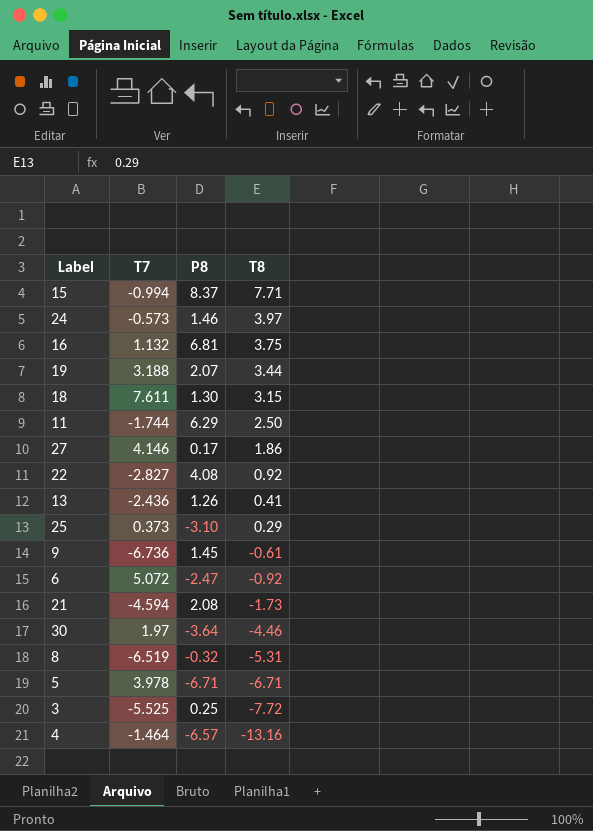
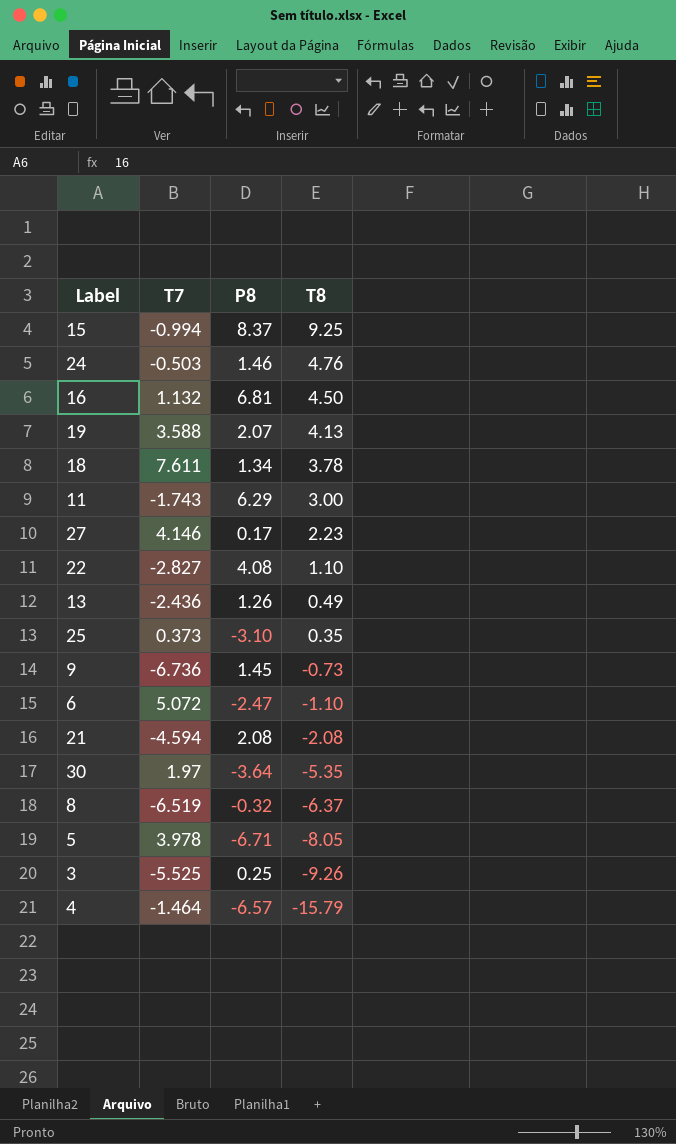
15 | T8: 7.71 -> 9.25
24 | T7: -0.573 -> -0.503
24 | T8: 3.97 -> 4.76
16 | T8: 3.75 -> 4.50
19 | T7: 3.188 -> 3.588
19 | T8: 3.44 -> 4.13
18 | P8: 1.30 -> 1.34
18 | T8: 3.15 -> 3.78
11 | T7: -1.744 -> -1.743
11 | T8: 2.50 -> 3.00
27 | T8: 1.86 -> 2.23
22 | T8: 0.92 -> 1.10
13 | T8: 0.41 -> 0.49
25 | T8: 0.29 -> 0.35
9 | T8: -0.61 -> -0.73
6 | T8: -0.92 -> -1.10
21 | T8: -1.73 -> -2.08
30 | T8: -4.46 -> -5.35
8 | T8: -5.31 -> -6.37
5 | T8: -6.71 -> -8.05
3 | T8: -7.72 -> -9.26
4 | T8: -13.16 -> -15.79

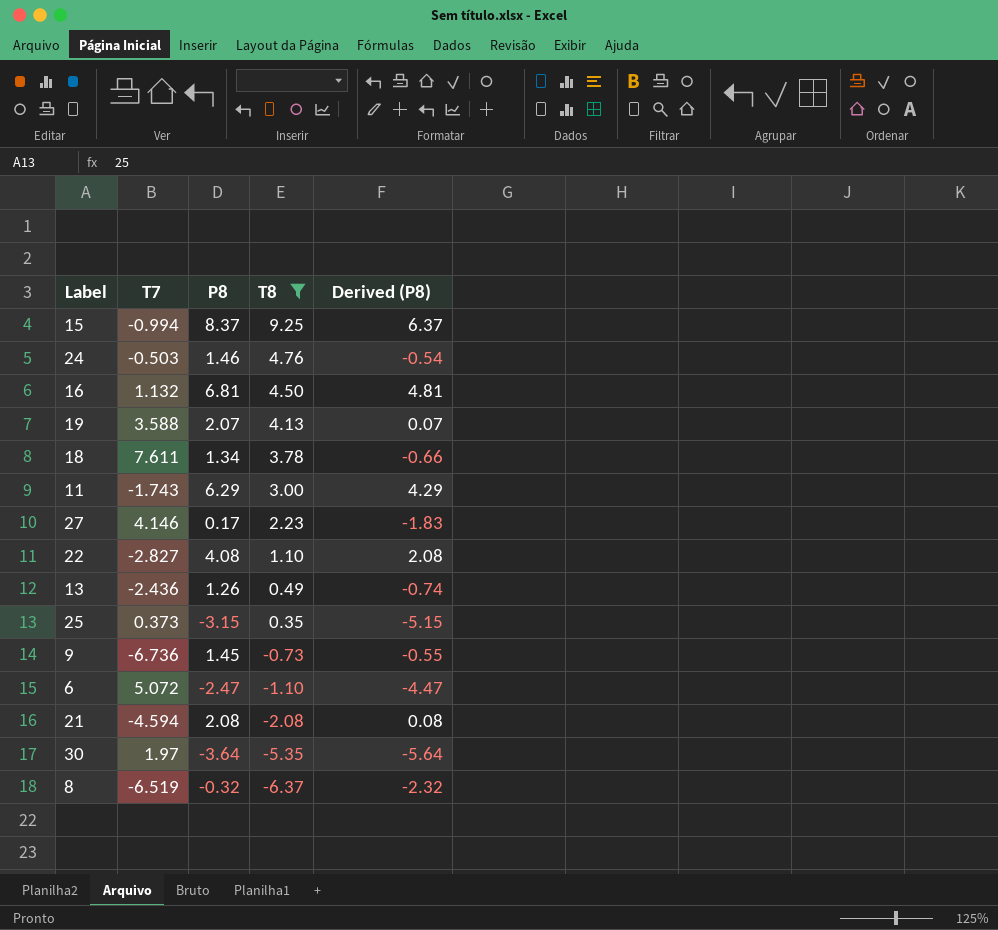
filter: none -> T8 >= -6.37
column Derived (P8) | formula: none -> [P8] - 2
25 | P8: -3.10 -> -3.15

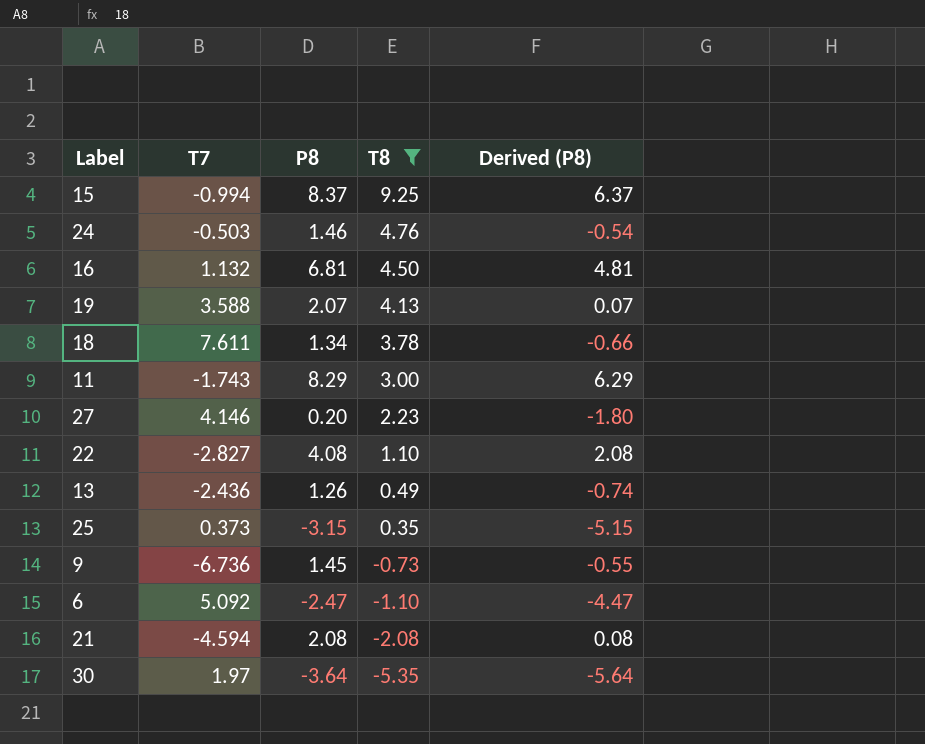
row 8: -6.519 | -0.32 | -6.37 | -2.32 -> none
11 | P8: 6.29 -> 8.29
11 | Derived (P8): 4.29 -> 6.29
27 | P8: 0.17 -> 0.20
27 | Derived (P8): -1.83 -> -1.80
6 | T7: 5.072 -> 5.092

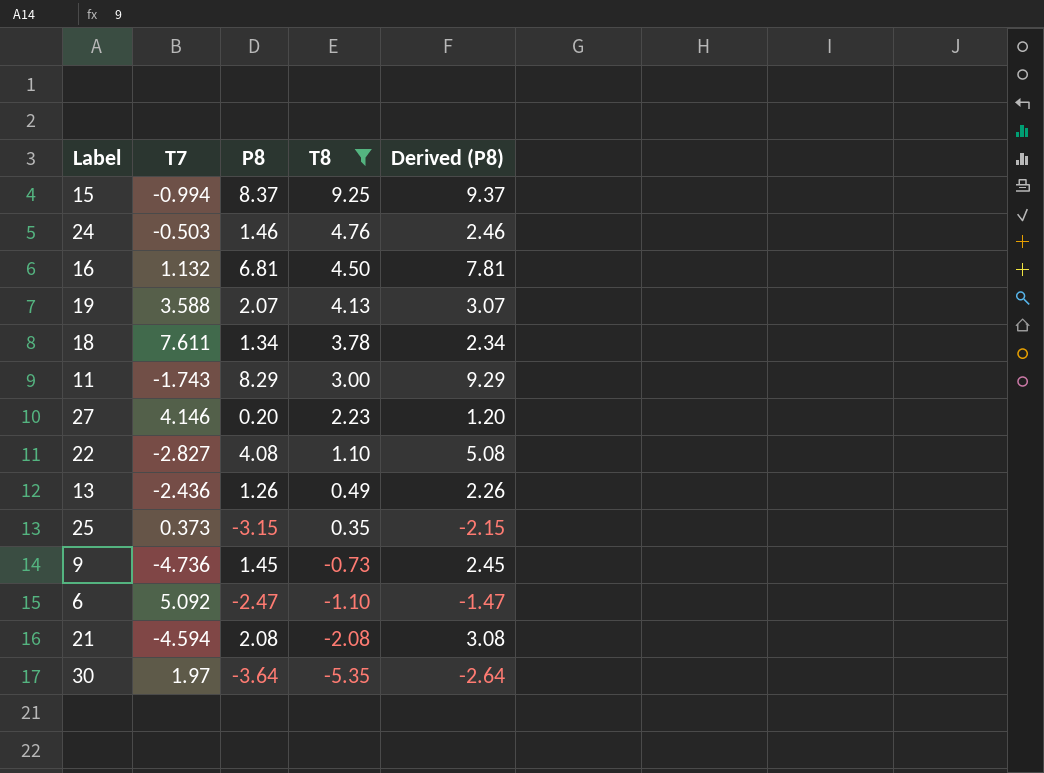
column Derived (P8) | formula: [P8] - 2 -> [P8] + 1
9 | T7: -6.736 -> -4.736

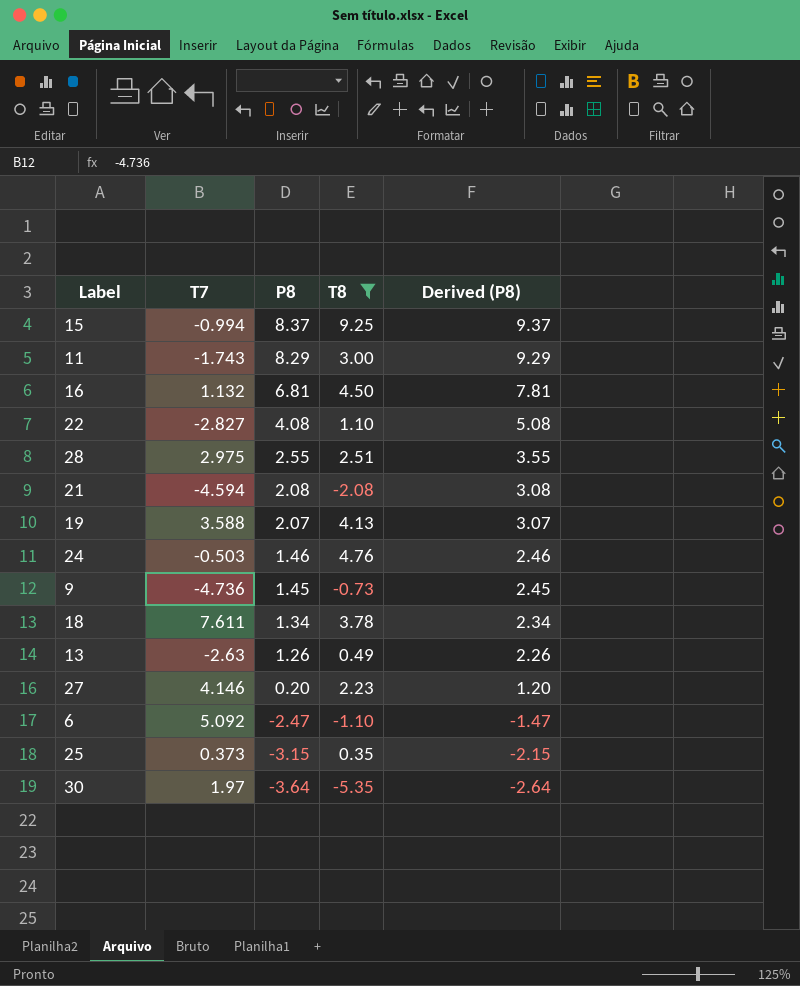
row order: T8 descending -> P8 descending
row 28: none -> 2.975 | 2.55 | 2.51 | 3.55
13 | T7: -2.436 -> -2.63

